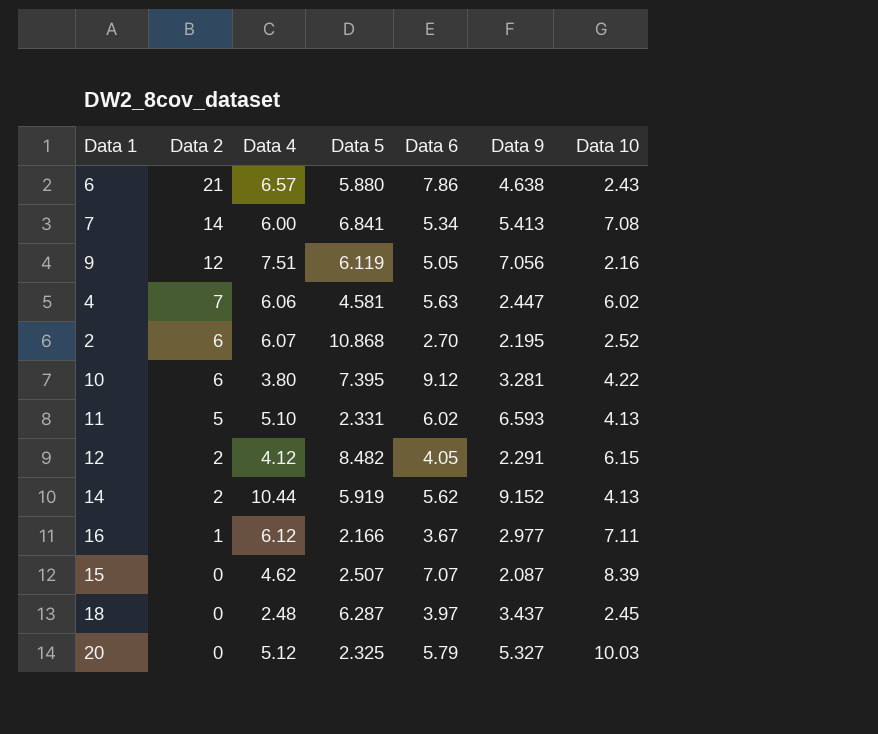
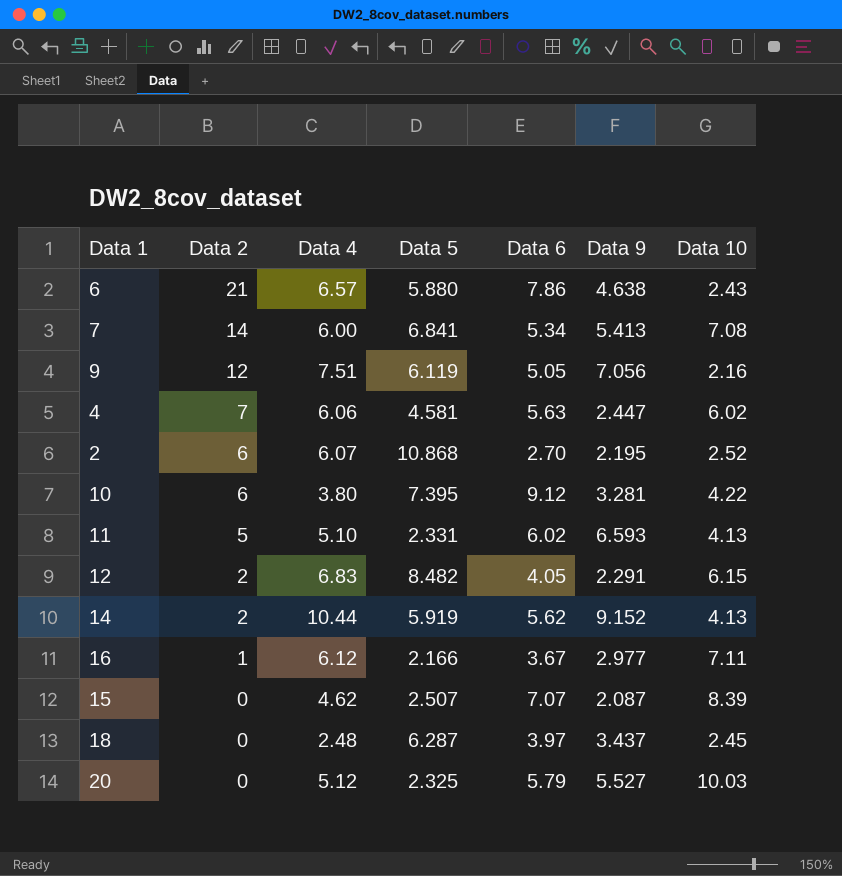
12 | Data 4: 4.12 -> 6.83
20 | Data 9: 5.327 -> 5.527

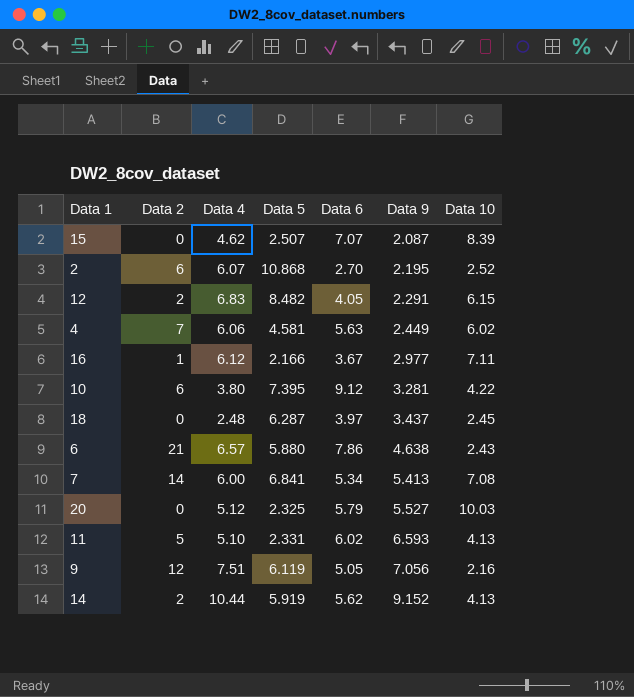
row order: Data 2 descending -> Data 9 ascending
4 | Data 9: 2.447 -> 2.449

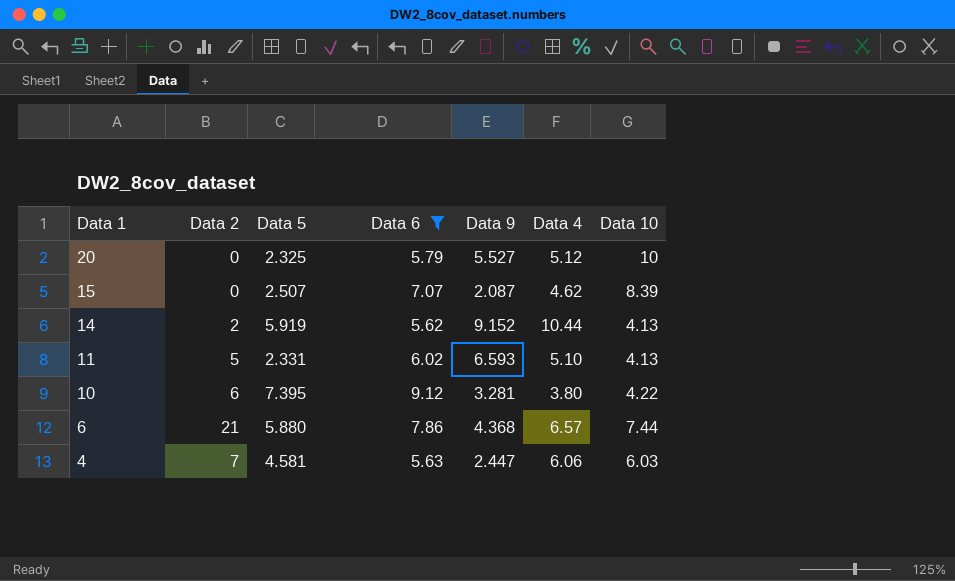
filter: none -> Data 6 >= 5.62
row order: Data 9 ascending -> Data 1 descending
column Data 4 | position: 3 -> 6
20 | Data 10: 10.03 -> 10
6 | Data 9: 4.638 -> 4.368
6 | Data 10: 2.43 -> 7.44
4 | Data 9: 2.449 -> 2.447
4 | Data 10: 6.02 -> 6.03

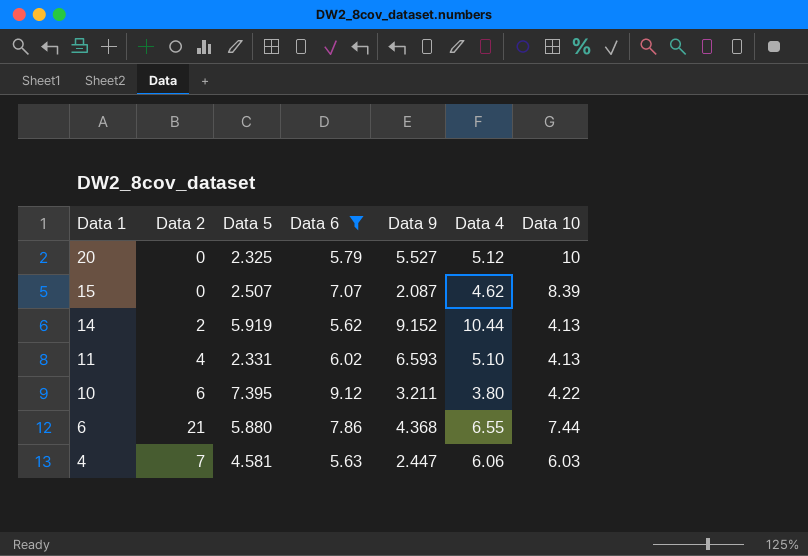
11 | Data 2: 5 -> 4
10 | Data 9: 3.281 -> 3.211
6 | Data 4: 6.57 -> 6.55

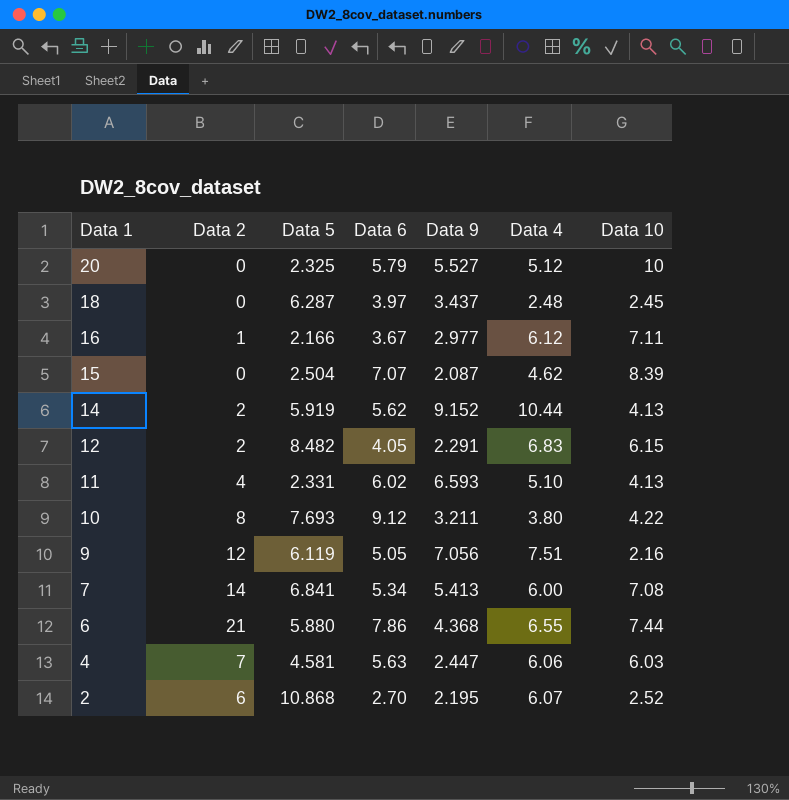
filter: Data 6 >= 5.62 -> none
15 | Data 5: 2.507 -> 2.504
10 | Data 2: 6 -> 8
10 | Data 5: 7.395 -> 7.693

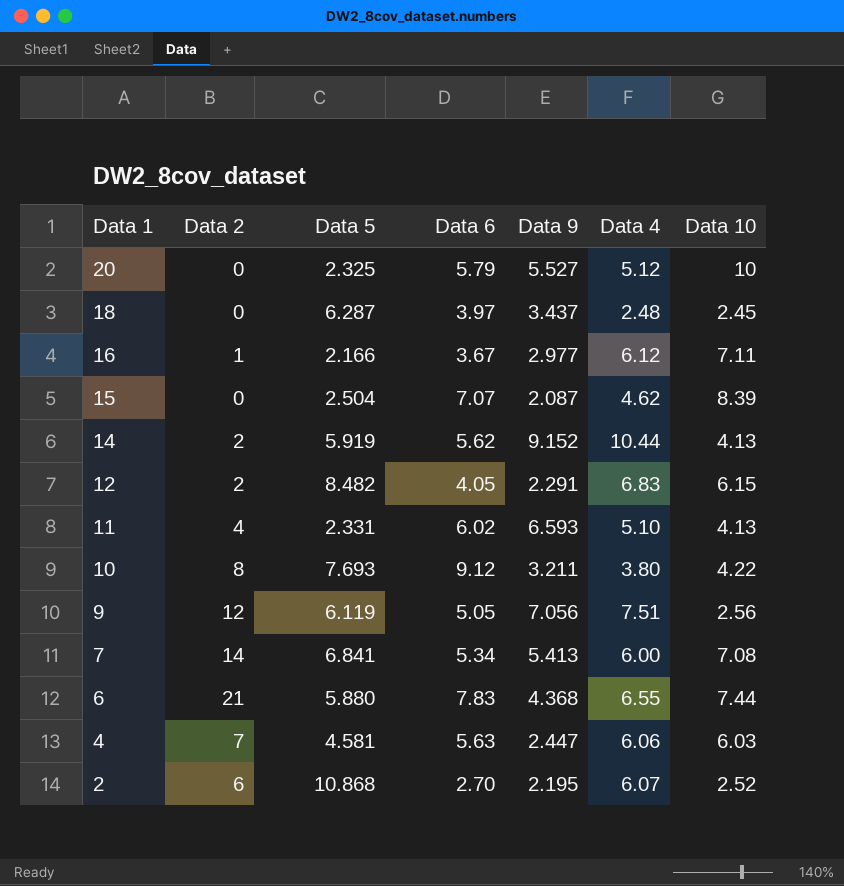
9 | Data 10: 2.16 -> 2.56
6 | Data 6: 7.86 -> 7.83

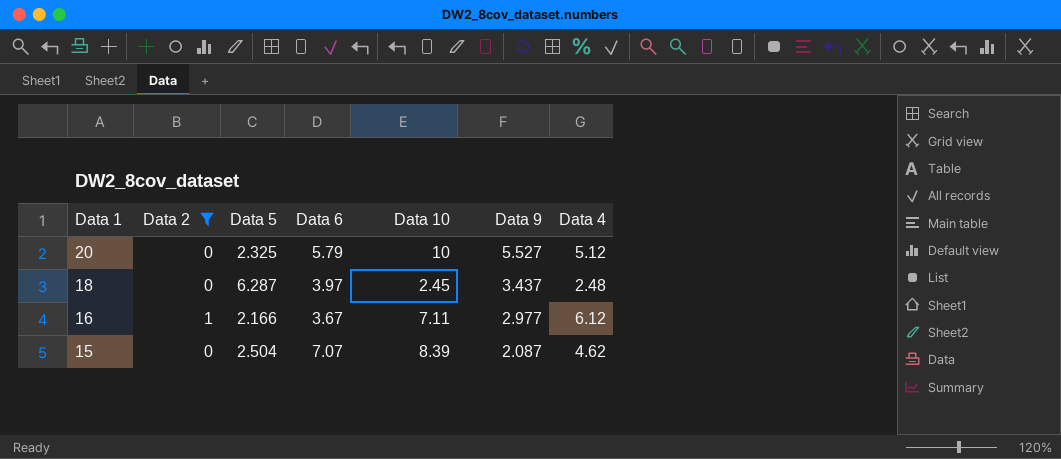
filter: none -> Data 2 <= 1
column Data 10 | position: 7 -> 5

